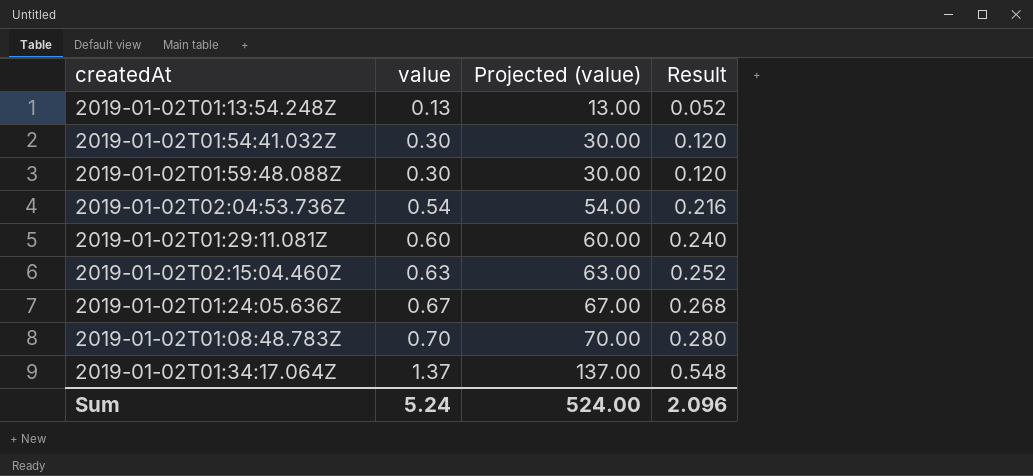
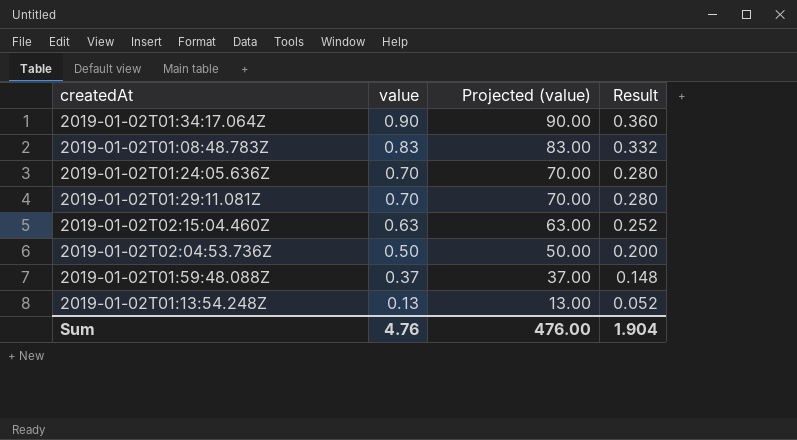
row order: value ascending -> value descending
row 2019-01-02T01:54:41.032Z: 0.30 | 30.00 | 0.120 -> none
2019-01-02T01:34:17.064Z | value: 1.37 -> 0.90
2019-01-02T01:34:17.064Z | Projected (value): 137.00 -> 90.00
2019-01-02T01:34:17.064Z | Result: 0.548 -> 0.360
2019-01-02T01:08:48.783Z | value: 0.70 -> 0.83
2019-01-02T01:08:48.783Z | Projected (value): 70.00 -> 83.00
2019-01-02T01:08:48.783Z | Result: 0.280 -> 0.332
2019-01-02T01:24:05.636Z | value: 0.67 -> 0.70
2019-01-02T01:24:05.636Z | Projected (value): 67.00 -> 70.00
2019-01-02T01:24:05.636Z | Result: 0.268 -> 0.280
2019-01-02T01:29:11.081Z | value: 0.60 -> 0.70
2019-01-02T01:29:11.081Z | Projected (value): 60.00 -> 70.00
2019-01-02T01:29:11.081Z | Result: 0.240 -> 0.280
2019-01-02T02:04:53.736Z | value: 0.54 -> 0.50
2019-01-02T02:04:53.736Z | Projected (value): 54.00 -> 50.00
2019-01-02T02:04:53.736Z | Result: 0.216 -> 0.200
2019-01-02T01:59:48.088Z | value: 0.30 -> 0.37
2019-01-02T01:59:48.088Z | Projected (value): 30.00 -> 37.00
2019-01-02T01:59:48.088Z | Result: 0.120 -> 0.148
Sum | value: 5.24 -> 4.76
Sum | Projected (value): 524.00 -> 476.00
Sum | Result: 2.096 -> 1.904

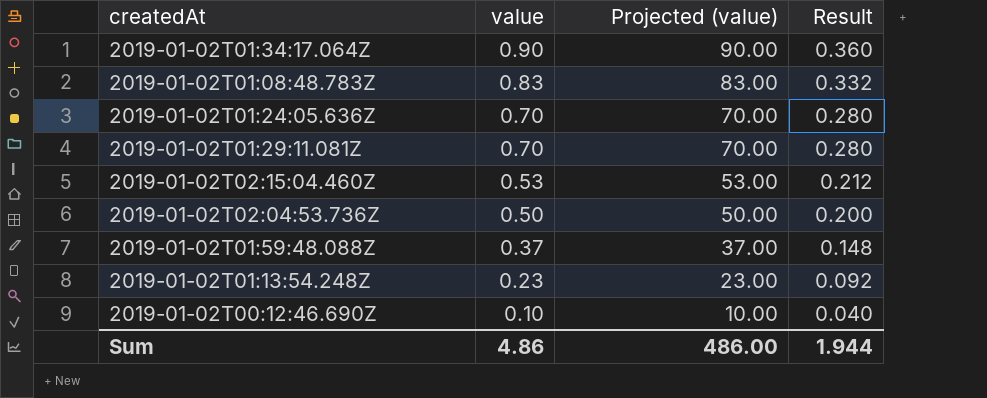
2019-01-02T02:15:04.460Z | value: 0.63 -> 0.53
2019-01-02T02:15:04.460Z | Projected (value): 63.00 -> 53.00
2019-01-02T02:15:04.460Z | Result: 0.252 -> 0.212
2019-01-02T01:13:54.248Z | value: 0.13 -> 0.23
2019-01-02T01:13:54.248Z | Projected (value): 13.00 -> 23.00
2019-01-02T01:13:54.248Z | Result: 0.052 -> 0.092
row 2019-01-02T00:12:46.690Z: none -> 0.10 | 10.00 | 0.040
Sum | value: 4.76 -> 4.86
Sum | Projected (value): 476.00 -> 486.00
Sum | Result: 1.904 -> 1.944

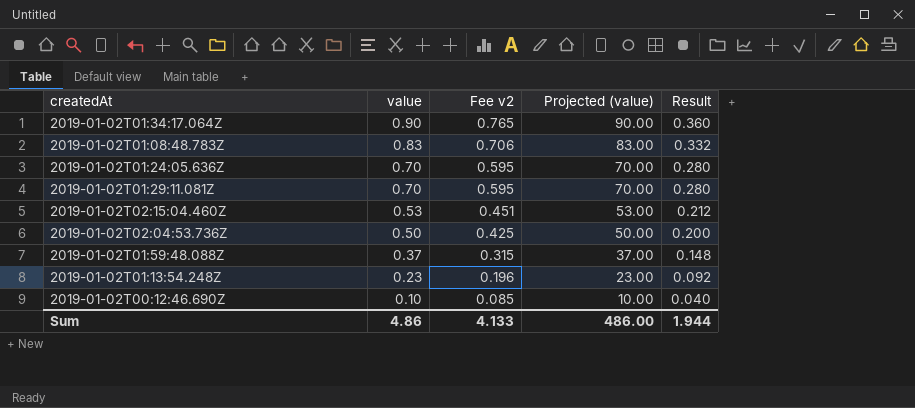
column Fee v2 | formula: none -> [value] * 0.85

